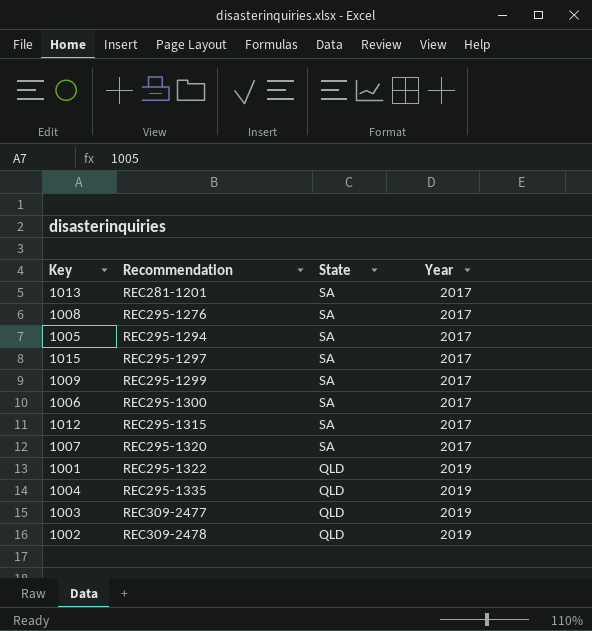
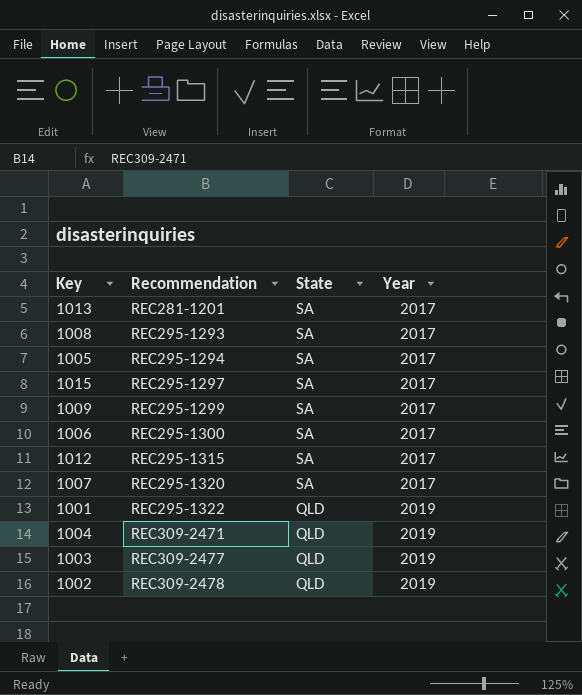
1008 | Recommendation: REC295-1276 -> REC295-1293
1004 | Recommendation: REC295-1335 -> REC309-2471

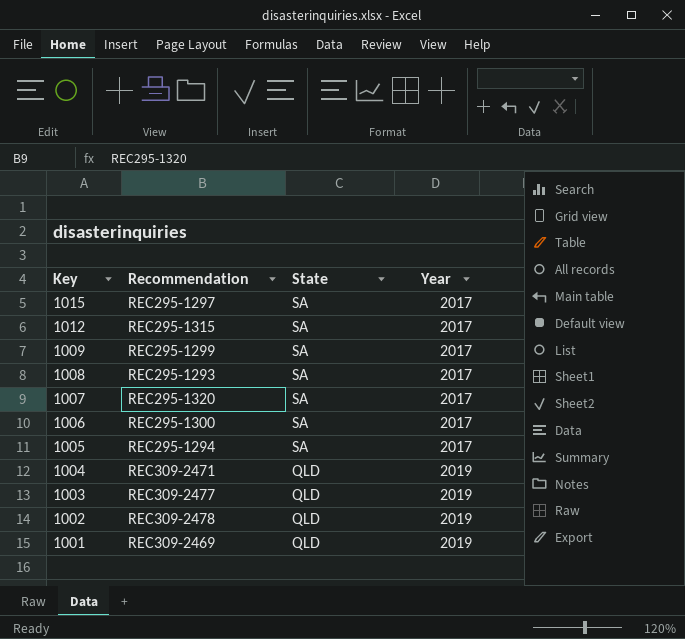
row order: Recommendation ascending -> Key descending
row 1013: REC281-1201 | SA | 2017 -> none
1001 | Recommendation: REC295-1322 -> REC309-2469

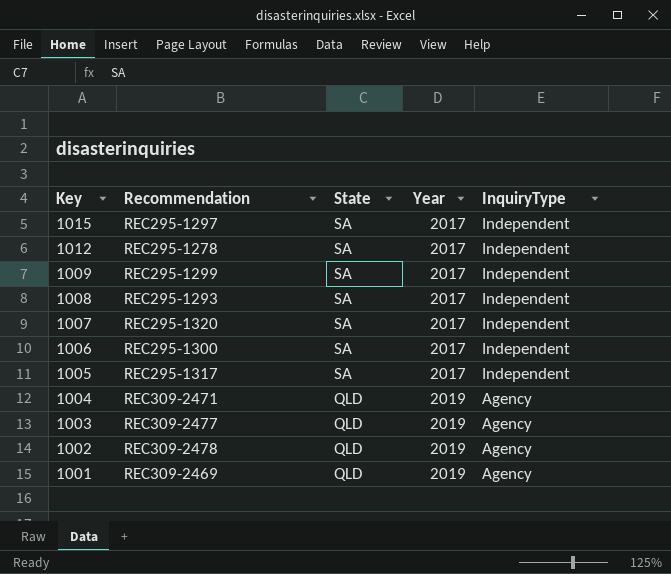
column InquiryType | position: none -> 5
1012 | Recommendation: REC295-1315 -> REC295-1278
1005 | Recommendation: REC295-1294 -> REC295-1317

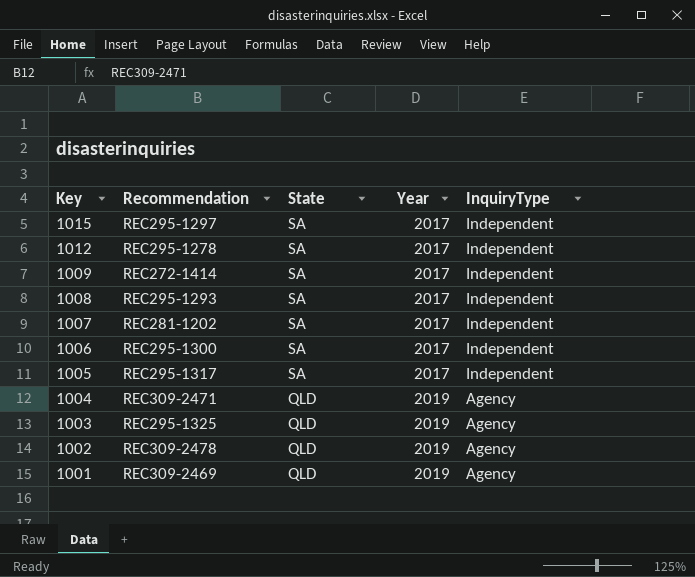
1009 | Recommendation: REC295-1299 -> REC272-1414
1007 | Recommendation: REC295-1320 -> REC281-1202
1003 | Recommendation: REC309-2477 -> REC295-1325

